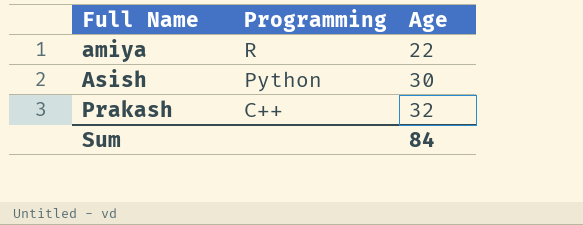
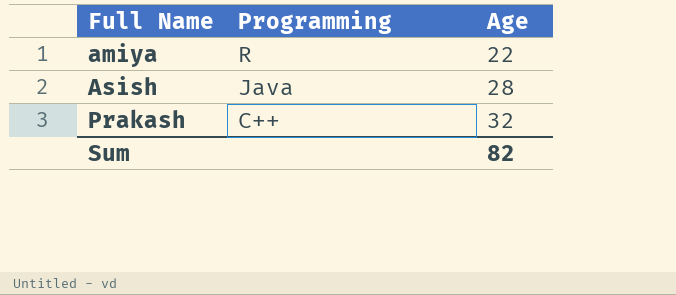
Asish | Programming: Python -> Java
Asish | Age: 30 -> 28
Sum | Age: 84 -> 82

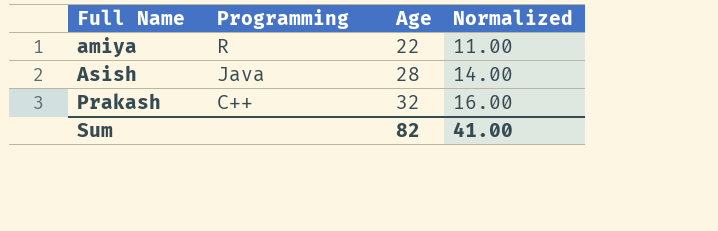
column Normalized | formula: none -> [Age] * 0.5

